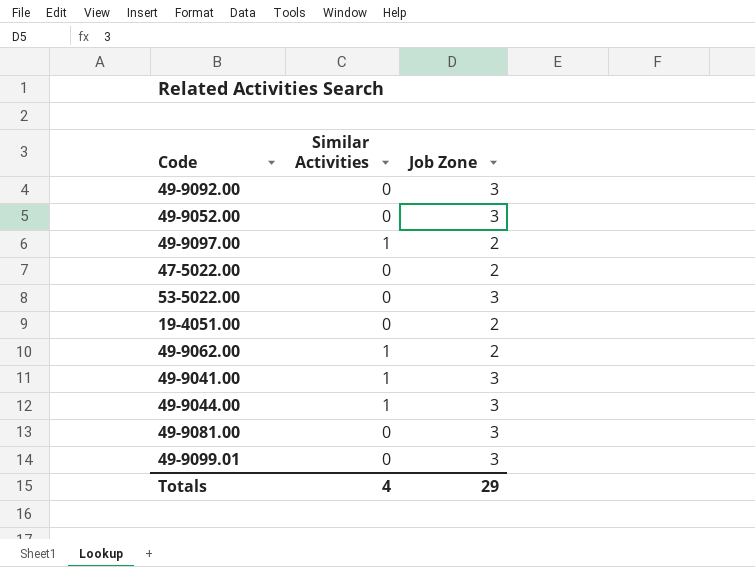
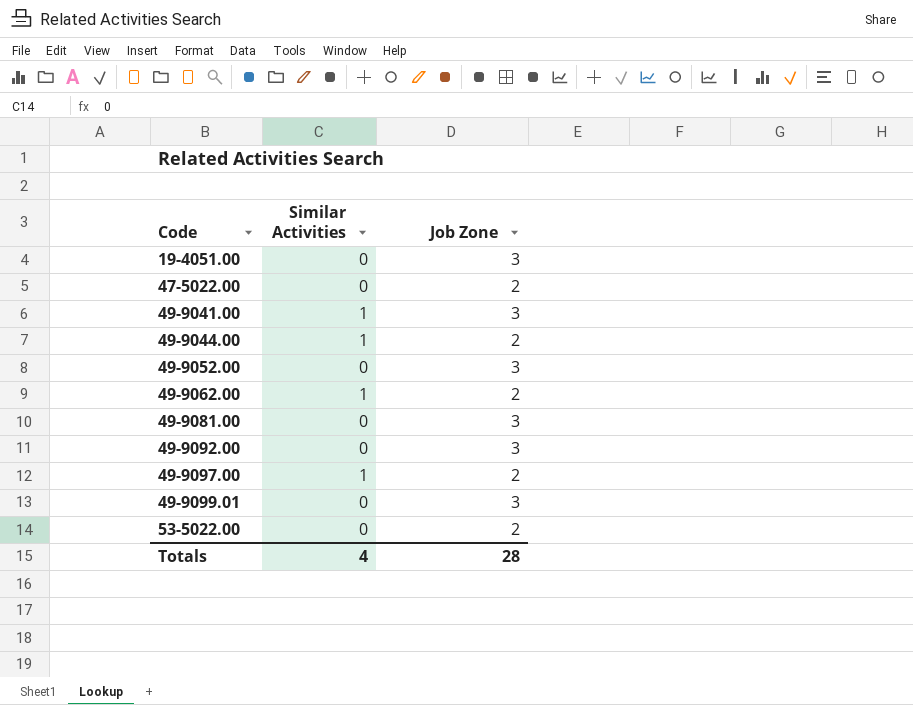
row order: none -> Code ascending
19-4051.00 | Job Zone: 2 -> 3
49-9044.00 | Job Zone: 3 -> 2
53-5022.00 | Job Zone: 3 -> 2
Totals | Job Zone: 29 -> 28

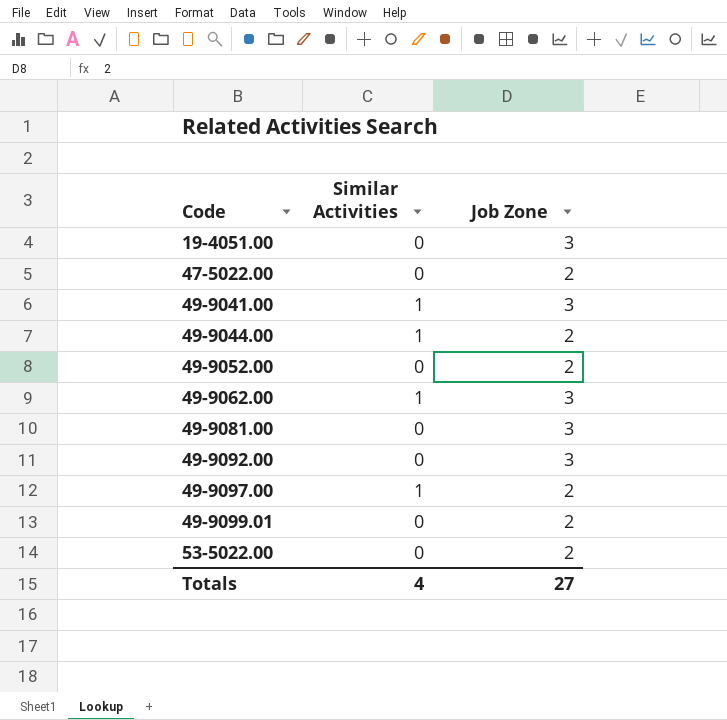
49-9052.00 | Job Zone: 3 -> 2
49-9062.00 | Job Zone: 2 -> 3
49-9099.01 | Job Zone: 3 -> 2
Totals | Job Zone: 28 -> 27

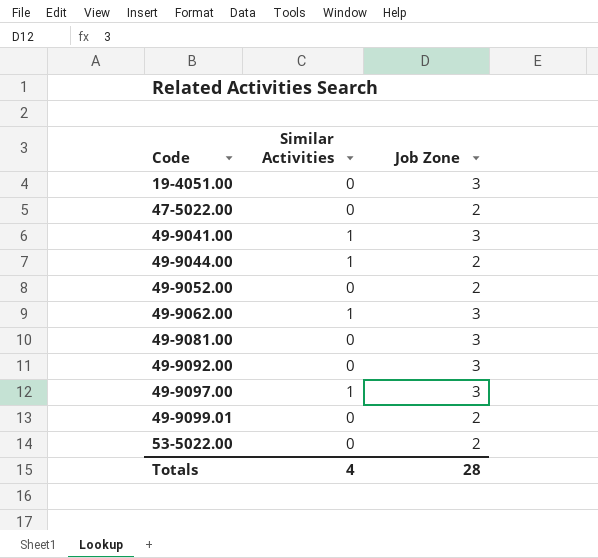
49-9097.00 | Job Zone: 2 -> 3
Totals | Job Zone: 27 -> 28

